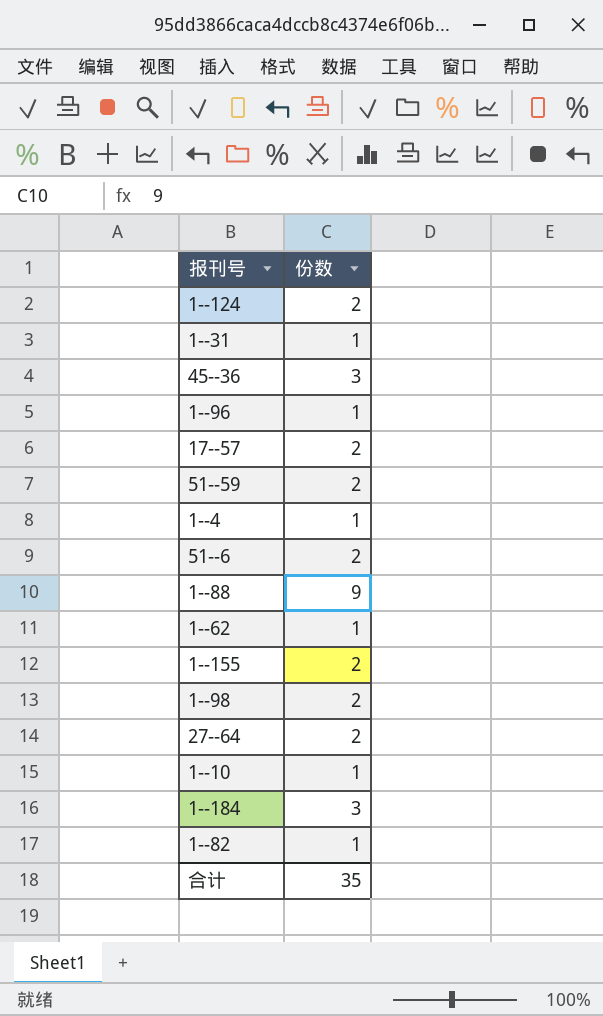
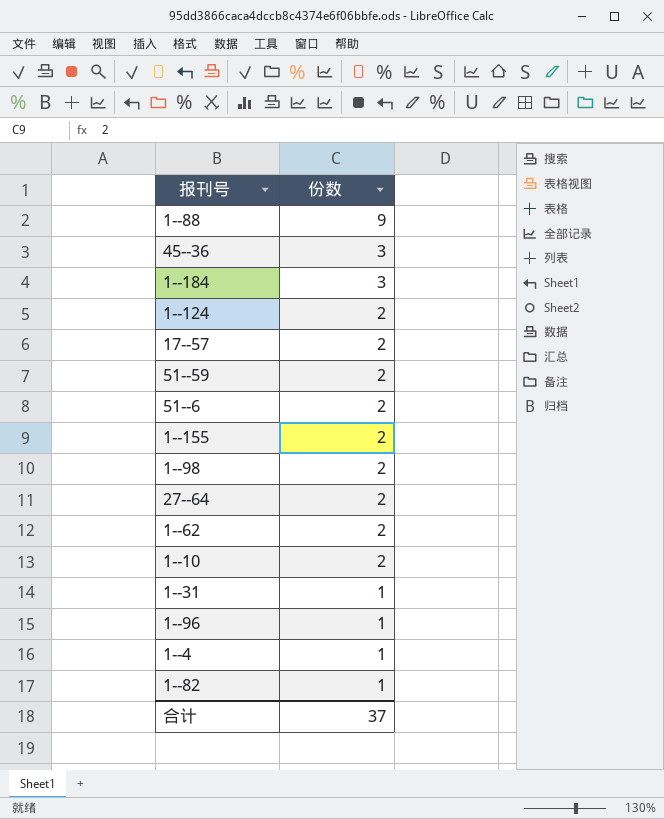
row order: none -> 份数 descending
1--62 | 份数: 1 -> 2
1--10 | 份数: 1 -> 2
合计 | 份数: 35 -> 37

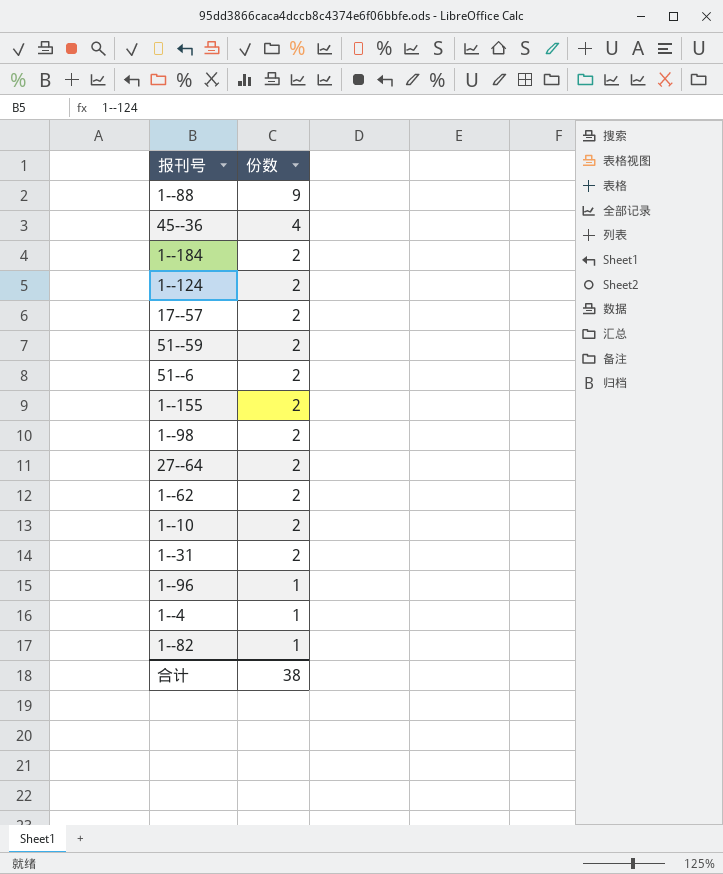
45--36 | 份数: 3 -> 4
1--184 | 份数: 3 -> 2
1--31 | 份数: 1 -> 2
合计 | 份数: 37 -> 38

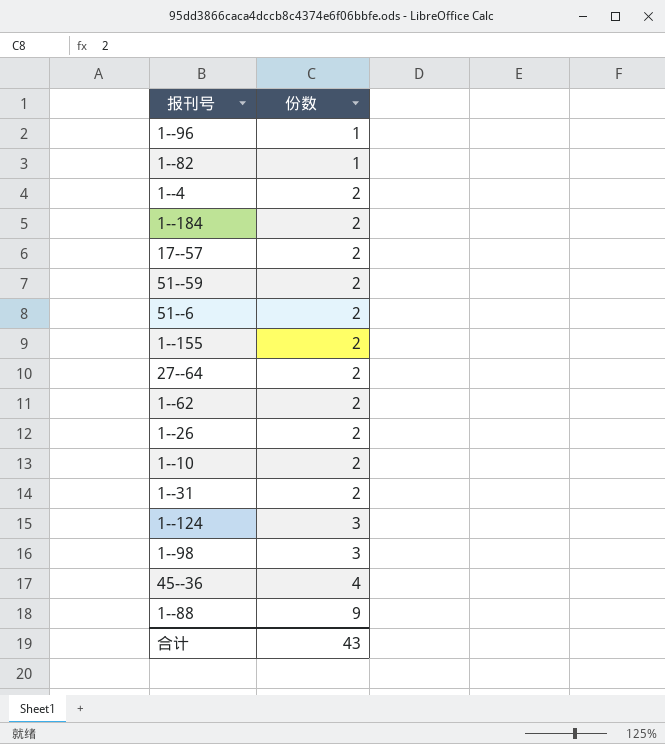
row order: 份数 descending -> 份数 ascending
1--4 | 份数: 1 -> 2
row 1--26: none -> 2
1--124 | 份数: 2 -> 3
1--98 | 份数: 2 -> 3
合计 | 份数: 38 -> 43

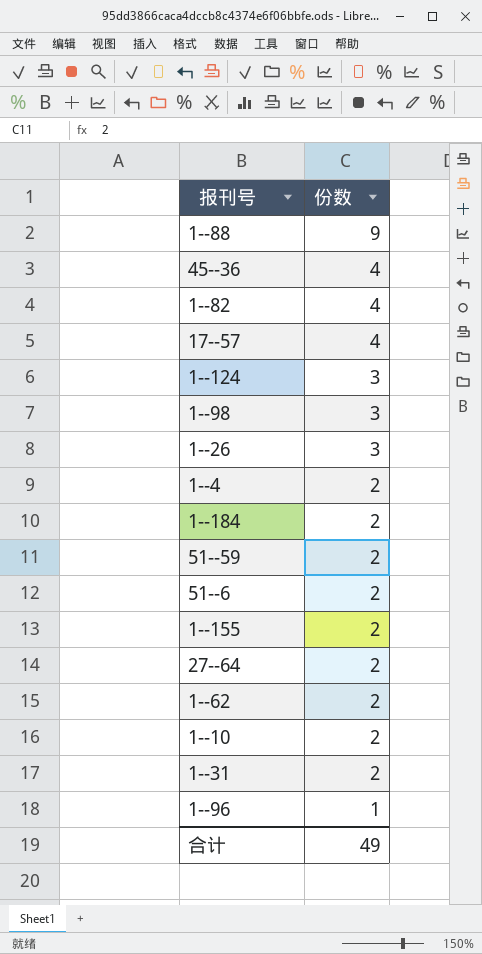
row order: 份数 ascending -> 份数 descending
1--82 | 份数: 1 -> 4
17--57 | 份数: 2 -> 4
1--26 | 份数: 2 -> 3
合计 | 份数: 43 -> 49

